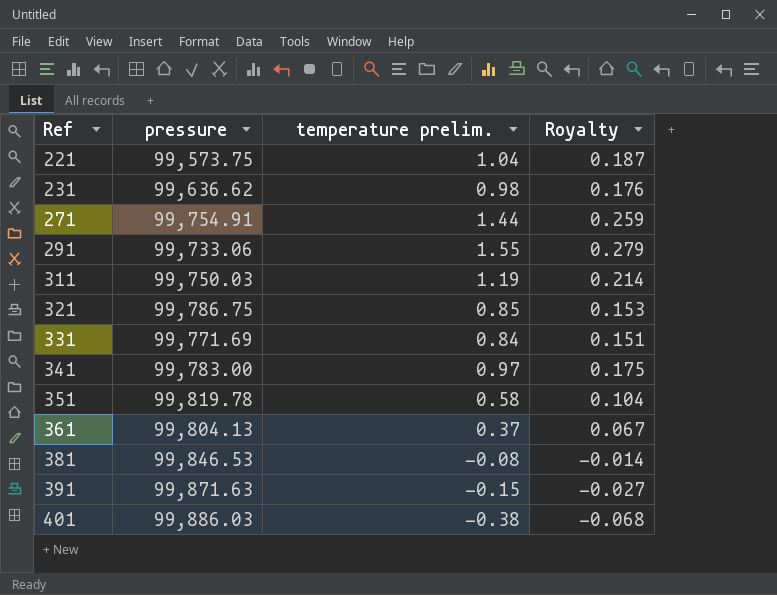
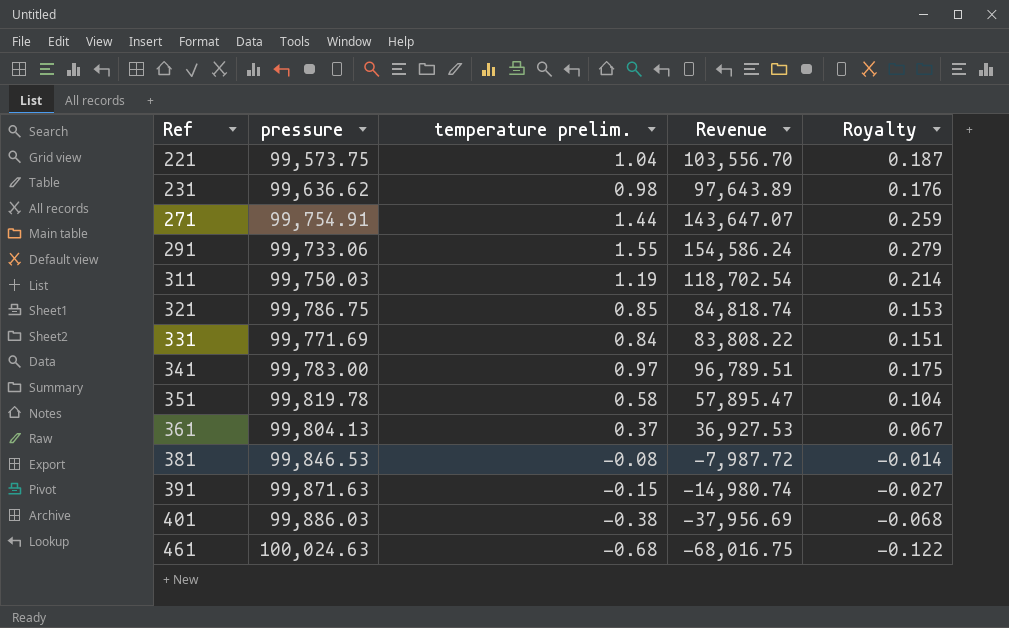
column Revenue | formula: none -> [pressure] * [temperature prelim.]
row 461: none -> 100,024.63 | -0.68 | -68,016.75 | -0.122

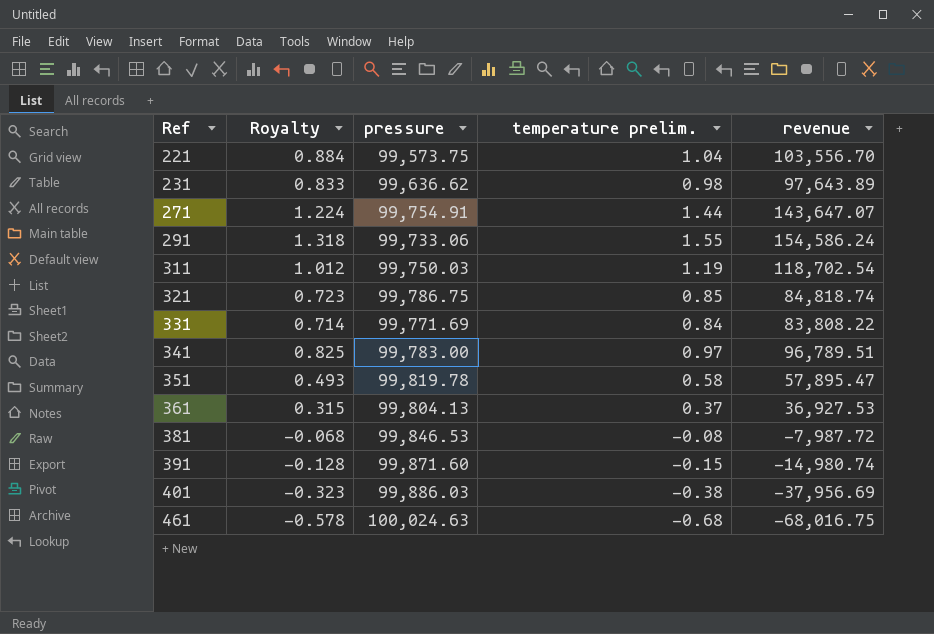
column Royalty | formula: [temperature prelim.] * 0.18 -> [temperature prelim.] * 0.85
column Royalty | position: 5 -> 2
column name: Revenue -> revenue
391 | pressure: 99,871.63 -> 99,871.60

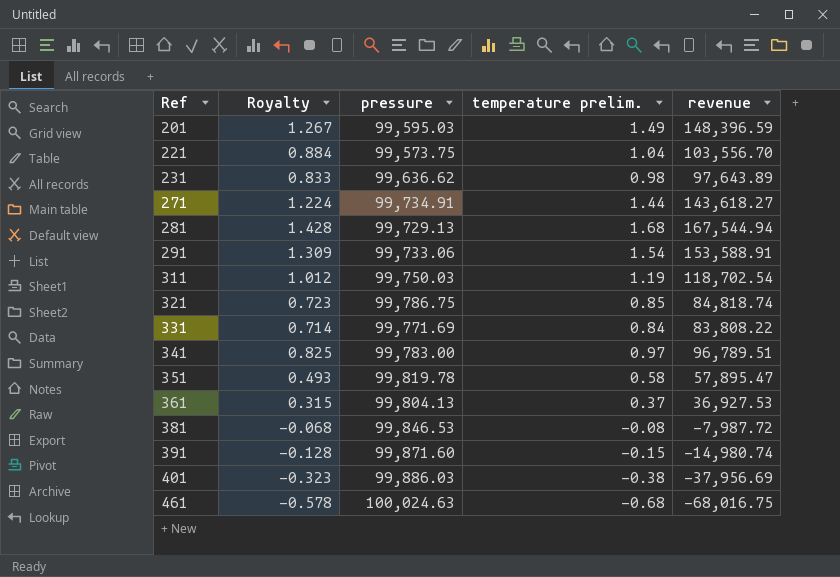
row 201: none -> 1.267 | 99,595.03 | 1.49 | 148,396.59
271 | pressure: 99,754.91 -> 99,734.91
271 | revenue: 143,647.07 -> 143,618.27
row 281: none -> 1.428 | 99,729.13 | 1.68 | 167,544.94
291 | Royalty: 1.318 -> 1.309
291 | temperature prelim.: 1.55 -> 1.54
291 | revenue: 154,586.24 -> 153,588.91

